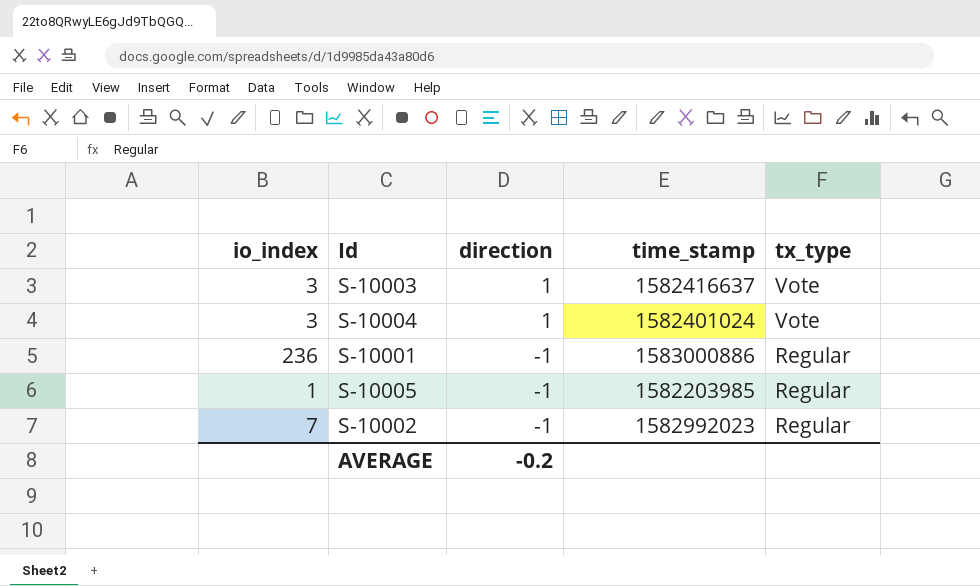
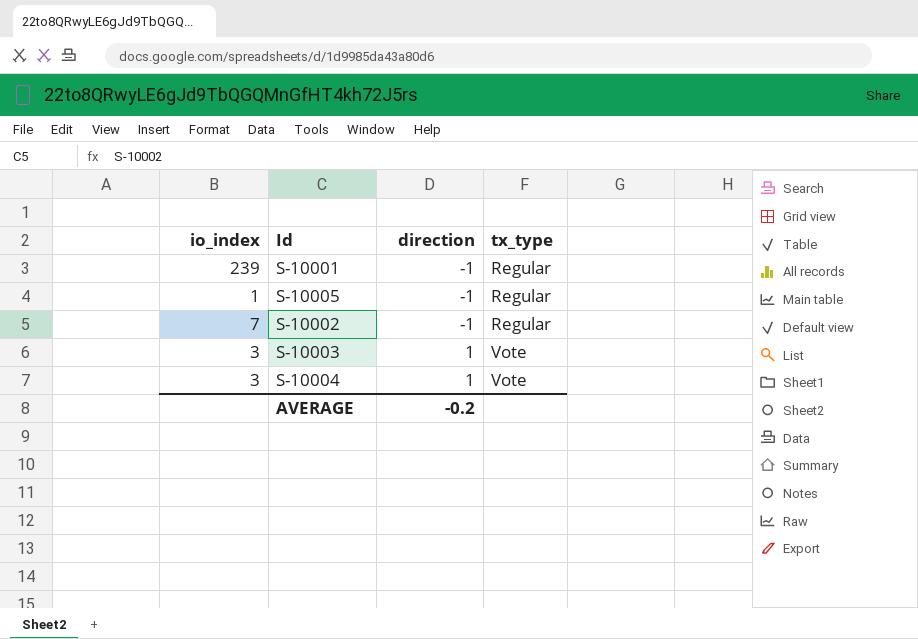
row order: direction descending -> direction ascending
column time_stamp | position: 4 -> none
S-10001 | io_index: 236 -> 239

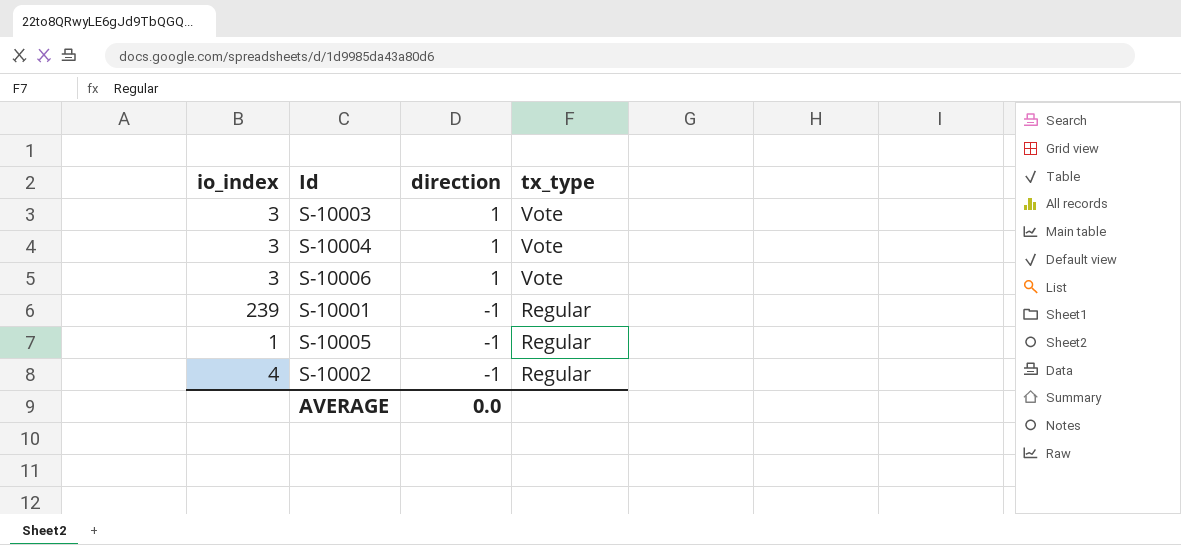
row order: direction ascending -> direction descending
row S-10006: none -> 3 | 1 | Vote
S-10002 | io_index: 7 -> 4
AVERAGE | direction: -0.2 -> 0.0

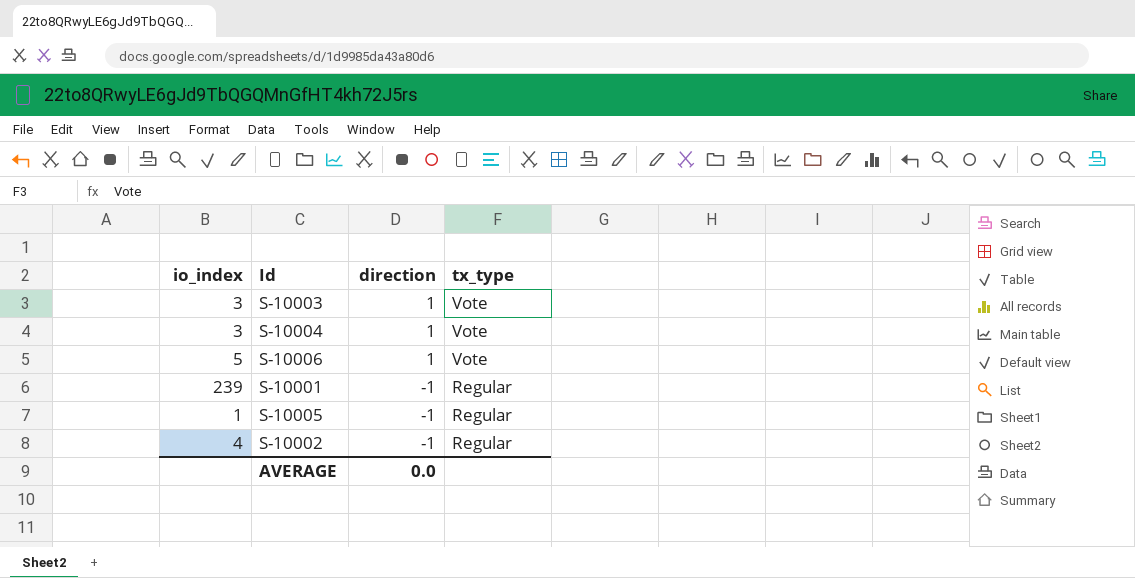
S-10006 | io_index: 3 -> 5

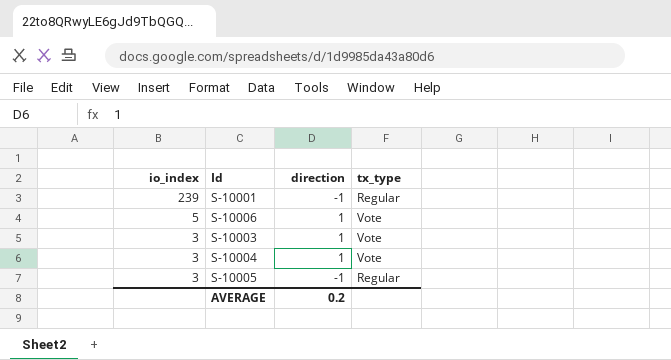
row order: direction descending -> io_index descending
row S-10002: 4 | -1 | Regular -> none
S-10005 | io_index: 1 -> 3
AVERAGE | direction: 0.0 -> 0.2

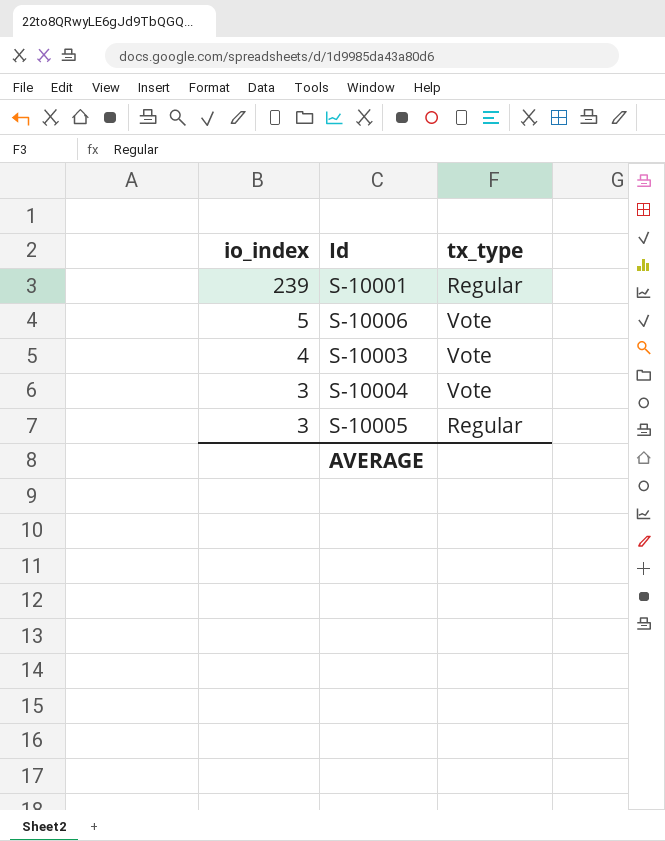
column direction | position: 3 -> none
S-10003 | io_index: 3 -> 4

